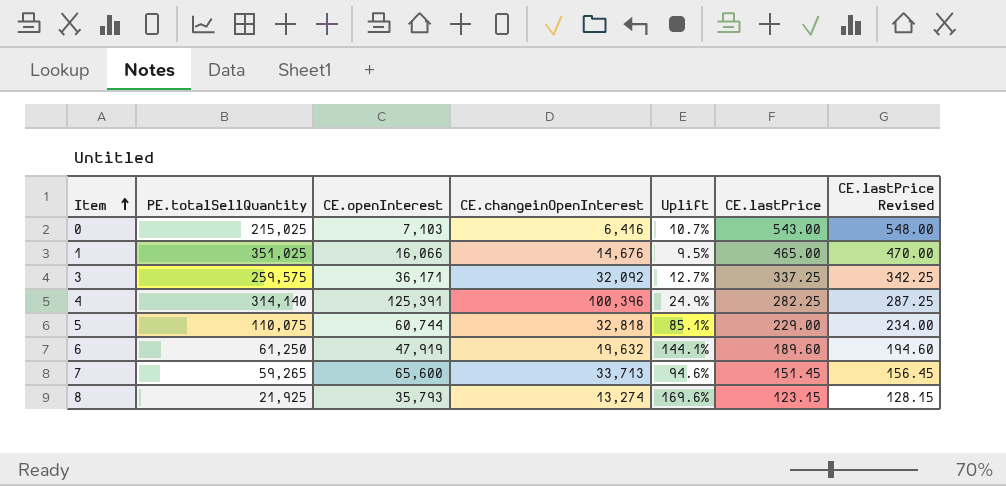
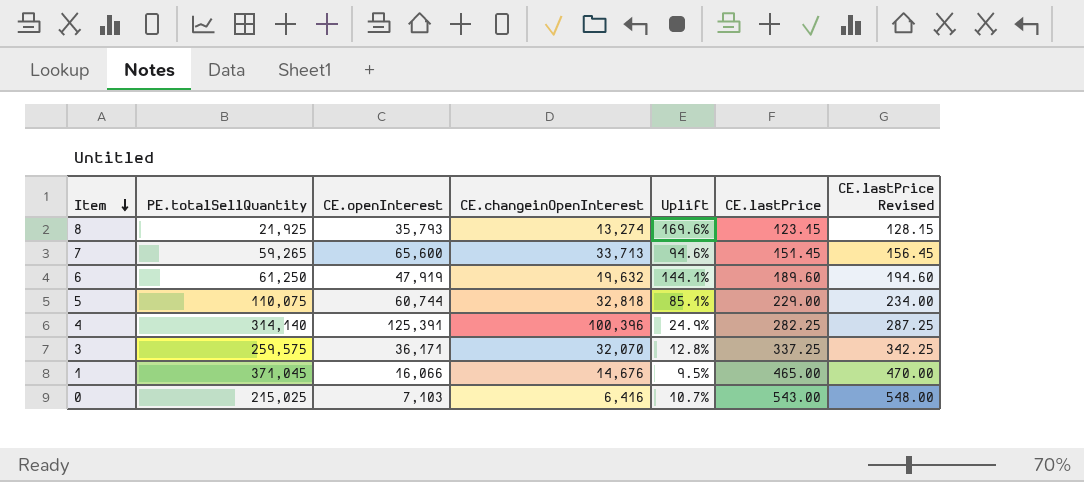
row order: Item ascending -> Item descending
3 | CE.changeinOpenInterest: 32,092 -> 32,070
3 | Uplift: 12.7% -> 12.8%
1 | PE.totalSellQuantity: 351,025 -> 371,045

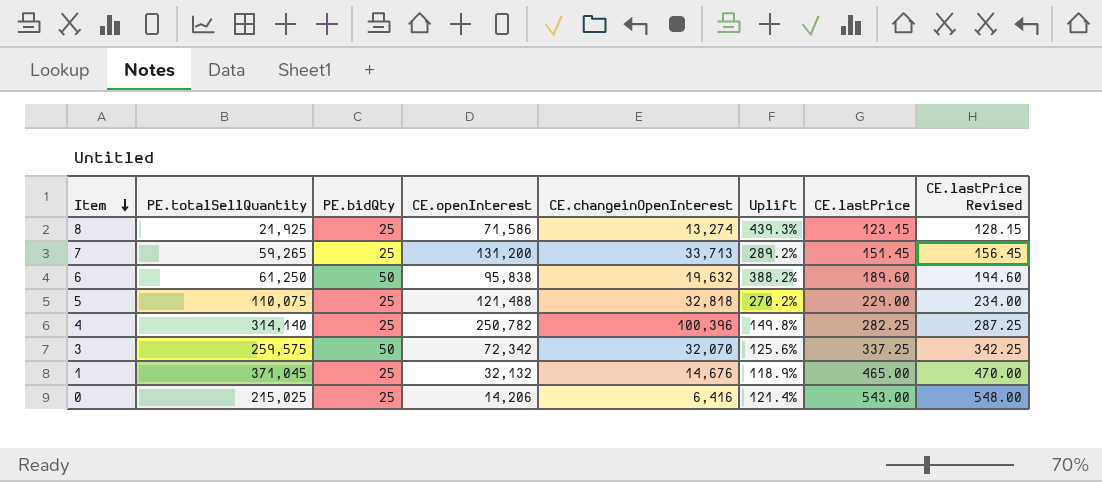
column PE.bidQty | position: none -> 3
8 | CE.openInterest: 35,793 -> 71,586
8 | Uplift: 169.6% -> 439.3%
7 | CE.openInterest: 65,600 -> 131,200
7 | Uplift: 94.6% -> 289.2%
6 | CE.openInterest: 47,919 -> 95,838
6 | Uplift: 144.1% -> 388.2%
5 | CE.openInterest: 60,744 -> 121,488
5 | Uplift: 85.1% -> 270.2%
4 | CE.openInterest: 125,391 -> 250,782
4 | Uplift: 24.9% -> 149.8%
3 | CE.openInterest: 36,171 -> 72,342
3 | Uplift: 12.8% -> 125.6%
1 | CE.openInterest: 16,066 -> 32,132
1 | Uplift: 9.5% -> 118.9%
0 | CE.openInterest: 7,103 -> 14,206
0 | Uplift: 10.7% -> 121.4%

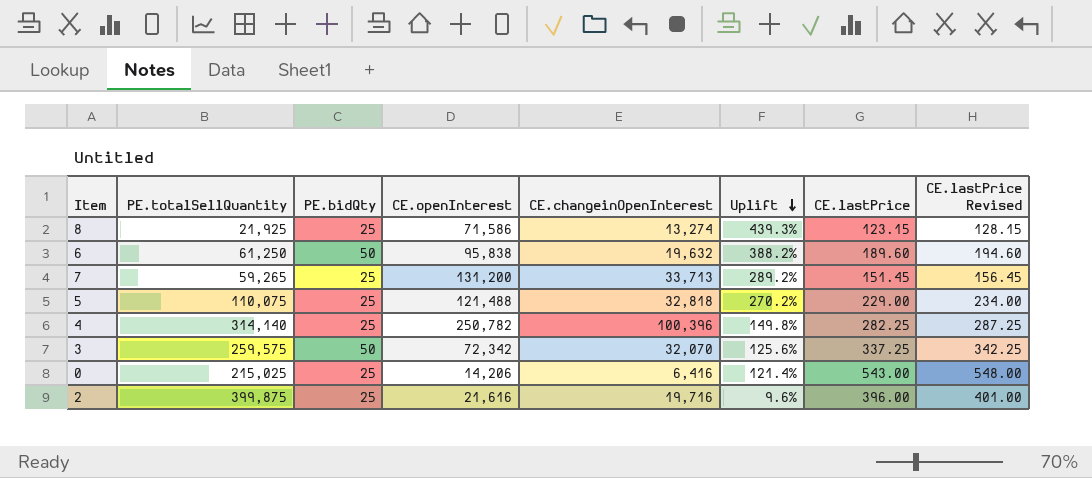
row order: Item descending -> Uplift descending
row 1: 371,045 | 25 | 32,132 | 14,676 | 118.9% | 465.00 | 470.00 -> none
row 2: none -> 399,875 | 25 | 21,616 | 19,716 | 9.6% | 396.00 | 401.00

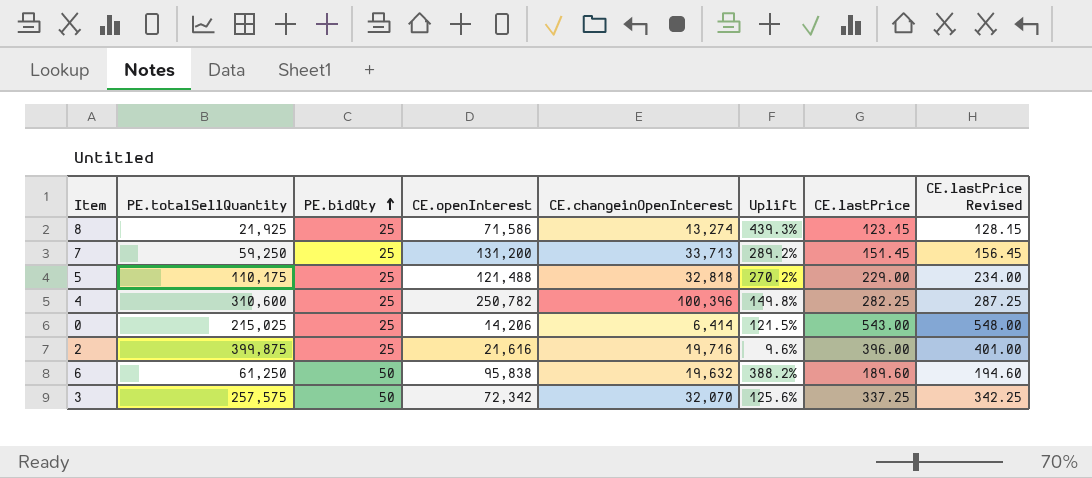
row order: Uplift descending -> PE.bidQty ascending
7 | PE.totalSellQuantity: 59,265 -> 59,250
5 | PE.totalSellQuantity: 110,075 -> 110,175
4 | PE.totalSellQuantity: 314,140 -> 310,600
0 | CE.changeinOpenInterest: 6,416 -> 6,414
0 | Uplift: 121.4% -> 121.5%
3 | PE.totalSellQuantity: 259,575 -> 257,575

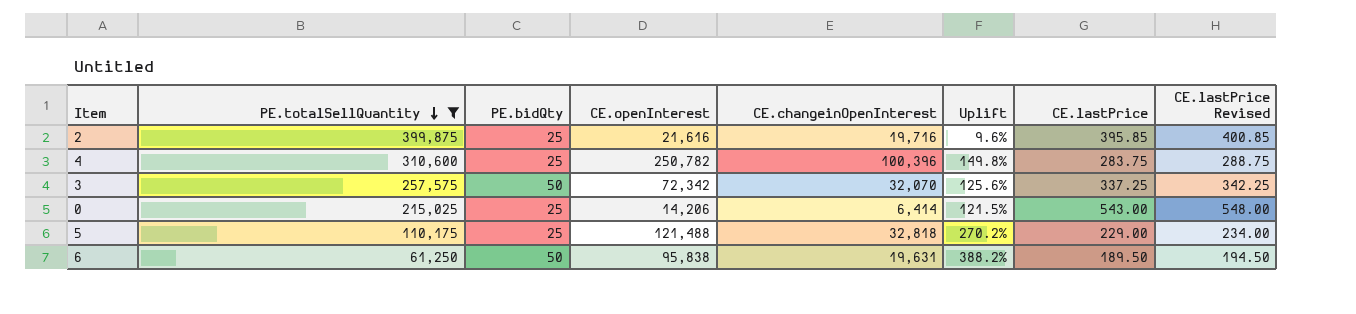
filter: none -> PE.totalSellQuantity >= 61,250
row order: PE.bidQty ascending -> PE.totalSellQuantity descending
2 | CE.lastPrice: 396.00 -> 395.85
2 | CE.lastPrice Revised: 401.00 -> 400.85
4 | CE.lastPrice: 282.25 -> 283.75
4 | CE.lastPrice Revised: 287.25 -> 288.75
6 | CE.changeinOpenInterest: 19,632 -> 19,631
6 | CE.lastPrice: 189.60 -> 189.50
6 | CE.lastPrice Revised: 194.60 -> 194.50

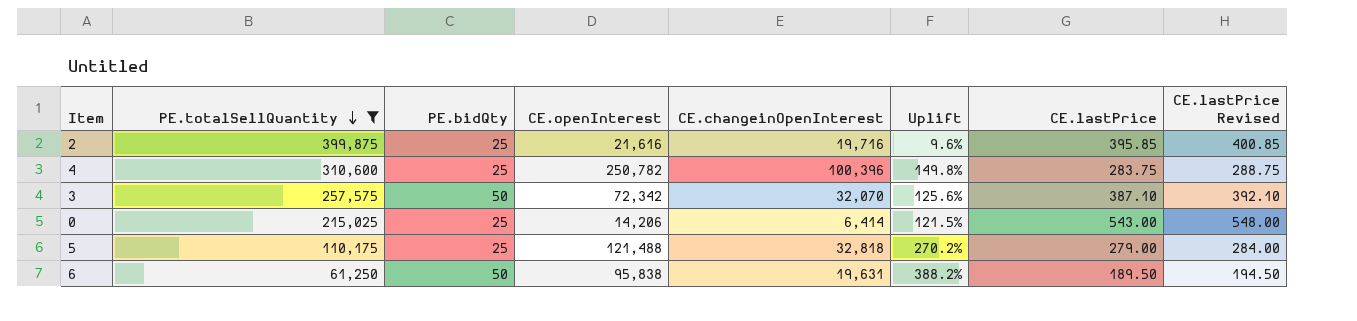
3 | CE.lastPrice: 337.25 -> 387.10
3 | CE.lastPrice Revised: 342.25 -> 392.10
5 | CE.lastPrice: 229.00 -> 279.00
5 | CE.lastPrice Revised: 234.00 -> 284.00

